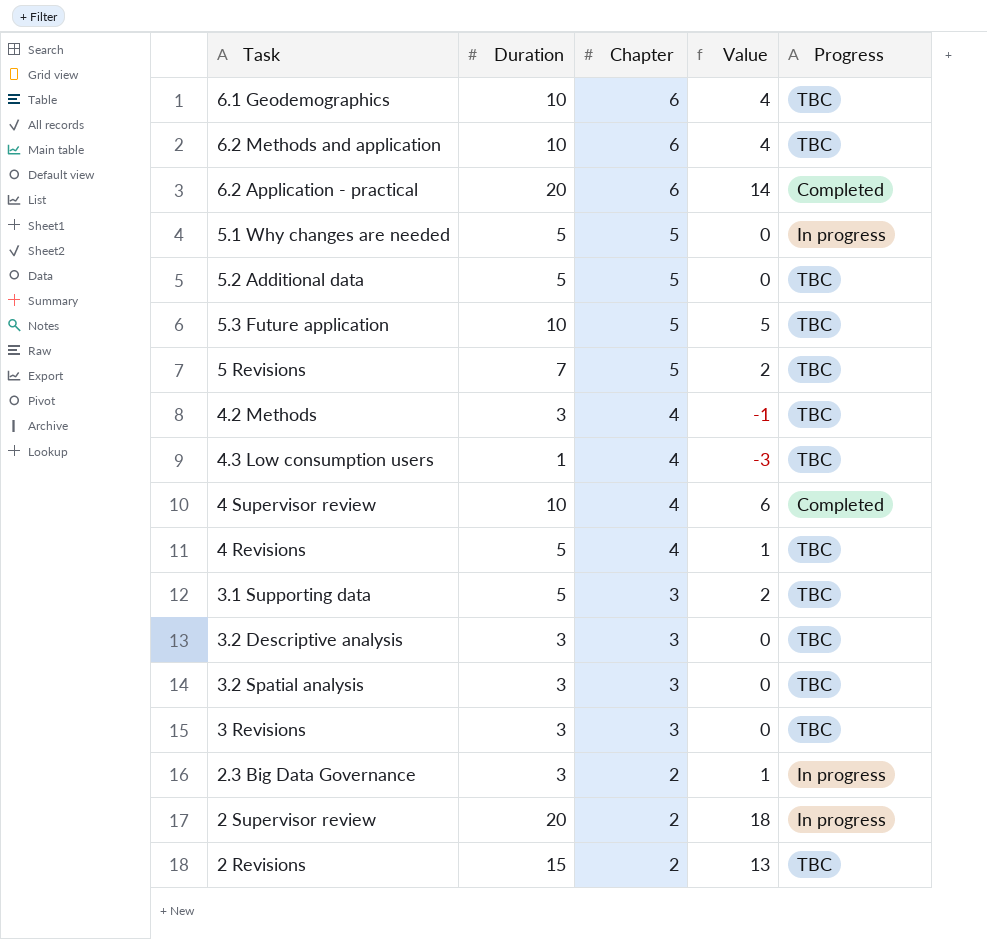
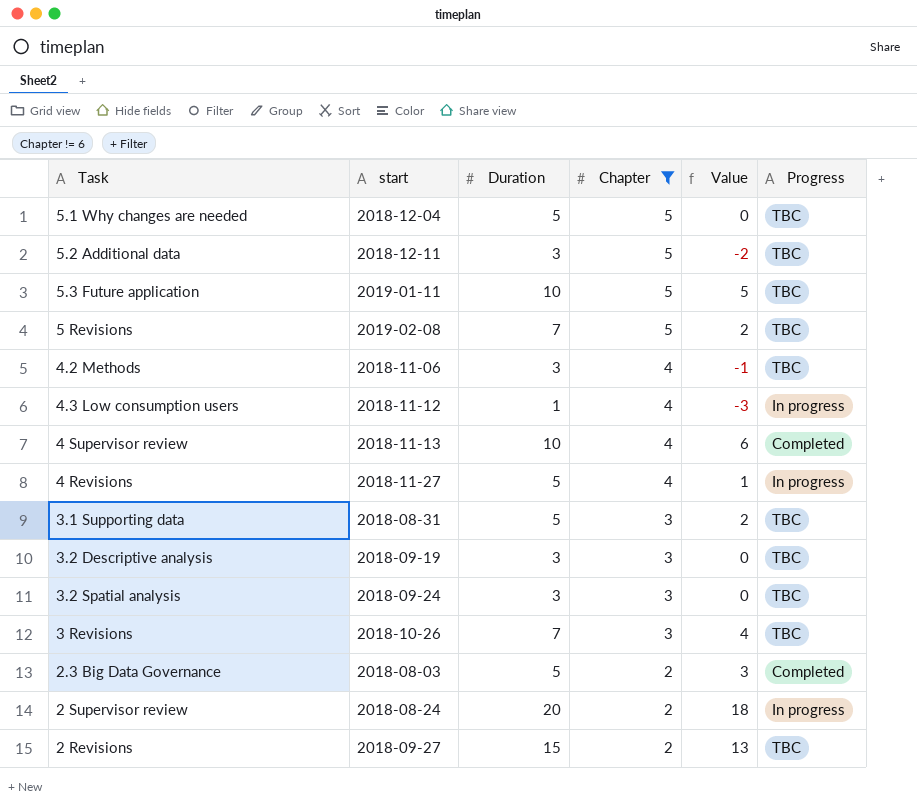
filter: none -> Chapter != 6
column start | position: none -> 2
5.1 Why changes are needed | Progress: In progress -> TBC
5.2 Additional data | Duration: 5 -> 3
5.2 Additional data | Value: 0 -> -2
4.3 Low consumption users | Progress: TBC -> In progress
4 Revisions | Progress: TBC -> In progress
3 Revisions | Duration: 3 -> 7
3 Revisions | Value: 0 -> 4
2.3 Big Data Governance | Duration: 3 -> 5
2.3 Big Data Governance | Value: 1 -> 3
2.3 Big Data Governance | Progress: In progress -> Completed

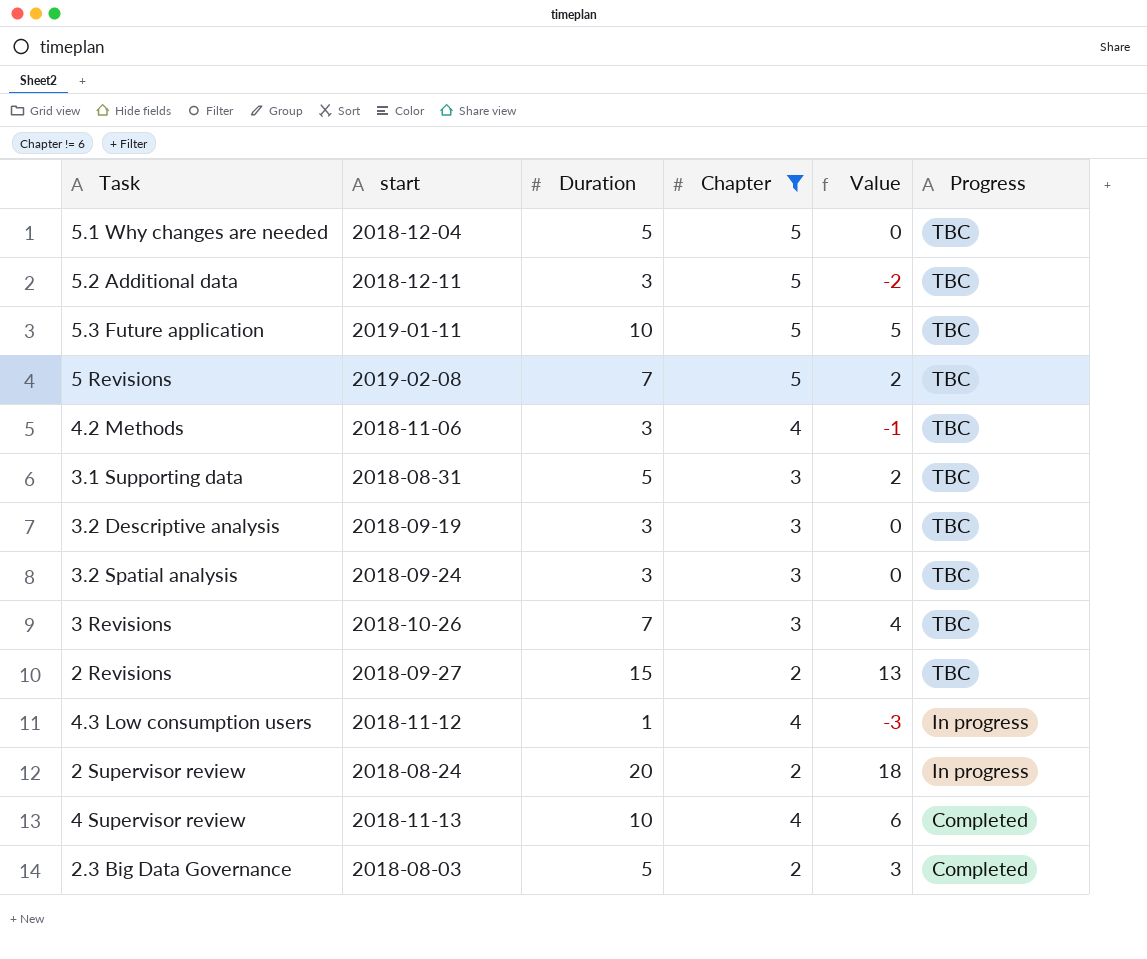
row order: Chapter descending -> Progress descending
row 4 Revisions: 2018-11-27 | 5 | 4 | 1 | In progress -> none

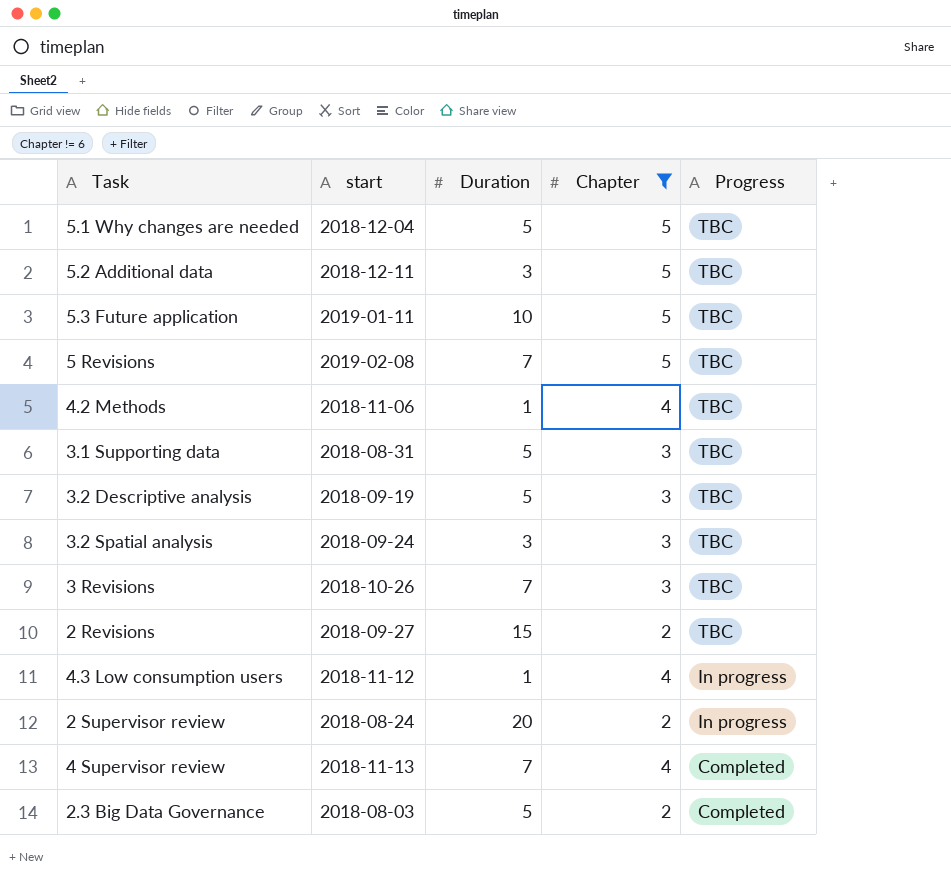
column Value | formula: [Duration] - [Chapter] -> none
4.2 Methods | Duration: 3 -> 1
3.2 Descriptive analysis | Duration: 3 -> 5
4 Supervisor review | Duration: 10 -> 7

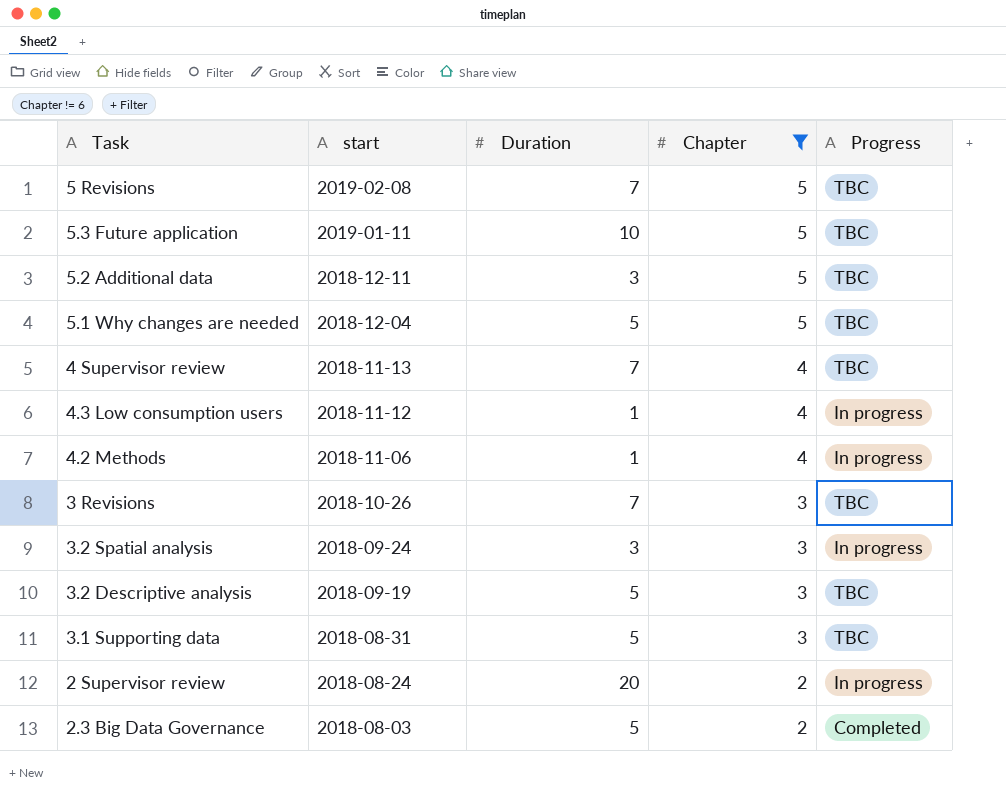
row order: Progress descending -> start descending
row 2 Revisions: 2018-09-27 | 15 | 2 | TBC -> none
4 Supervisor review | Progress: Completed -> TBC
4.2 Methods | Progress: TBC -> In progress
3.2 Spatial analysis | Progress: TBC -> In progress

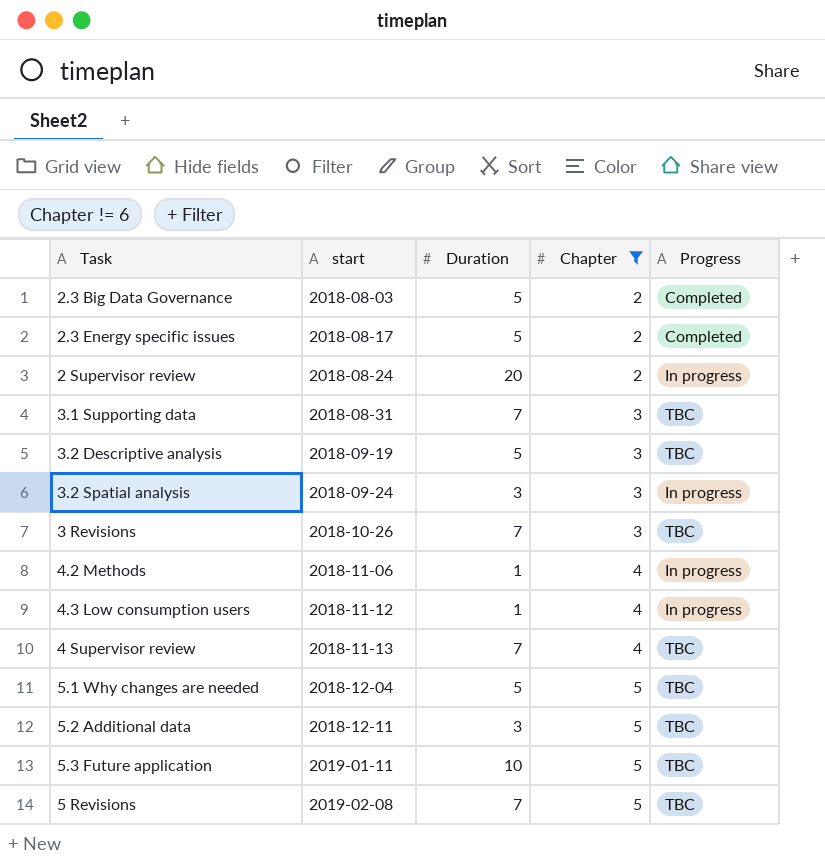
row order: start descending -> start ascending
row 2.3 Energy specific issues: none -> 2018-08-17 | 5 | 2 | Completed
3.1 Supporting data | Duration: 5 -> 7

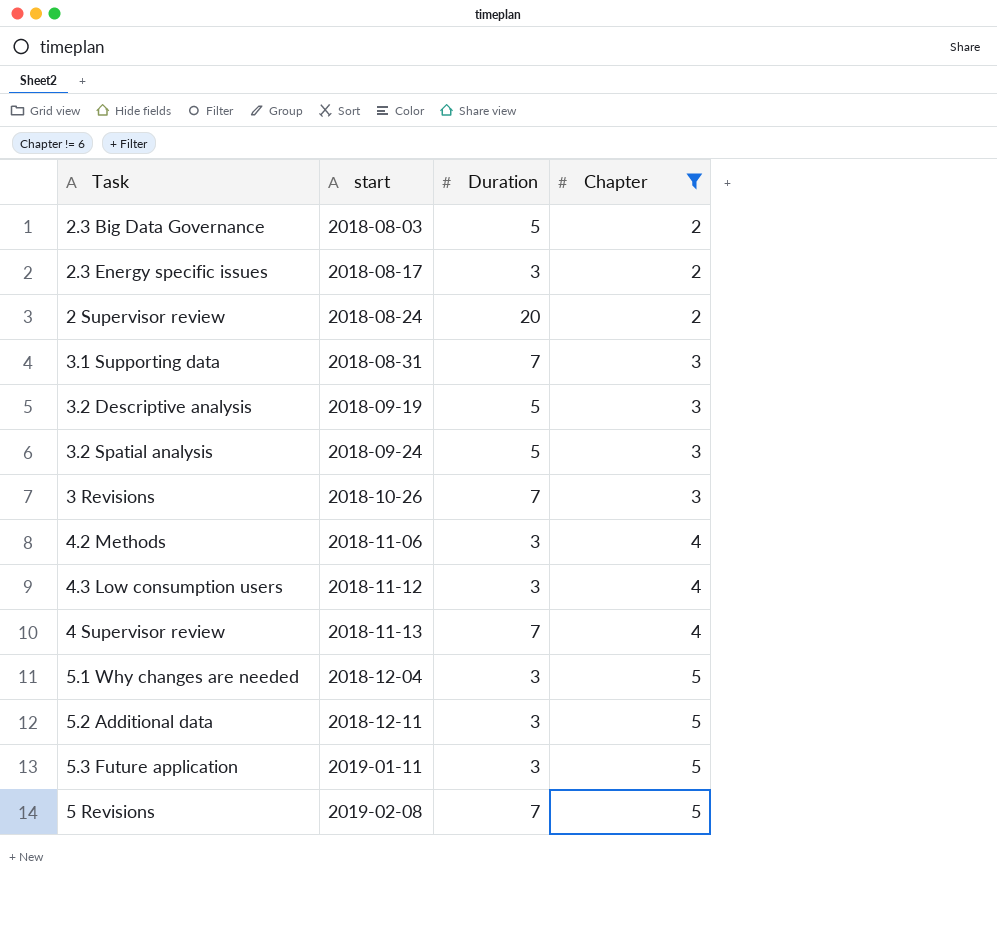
column Progress | position: 5 -> none
2.3 Energy specific issues | Duration: 5 -> 3
3.2 Spatial analysis | Duration: 3 -> 5
4.2 Methods | Duration: 1 -> 3
4.3 Low consumption users | Duration: 1 -> 3
5.1 Why changes are needed | Duration: 5 -> 3
5.3 Future application | Duration: 10 -> 3

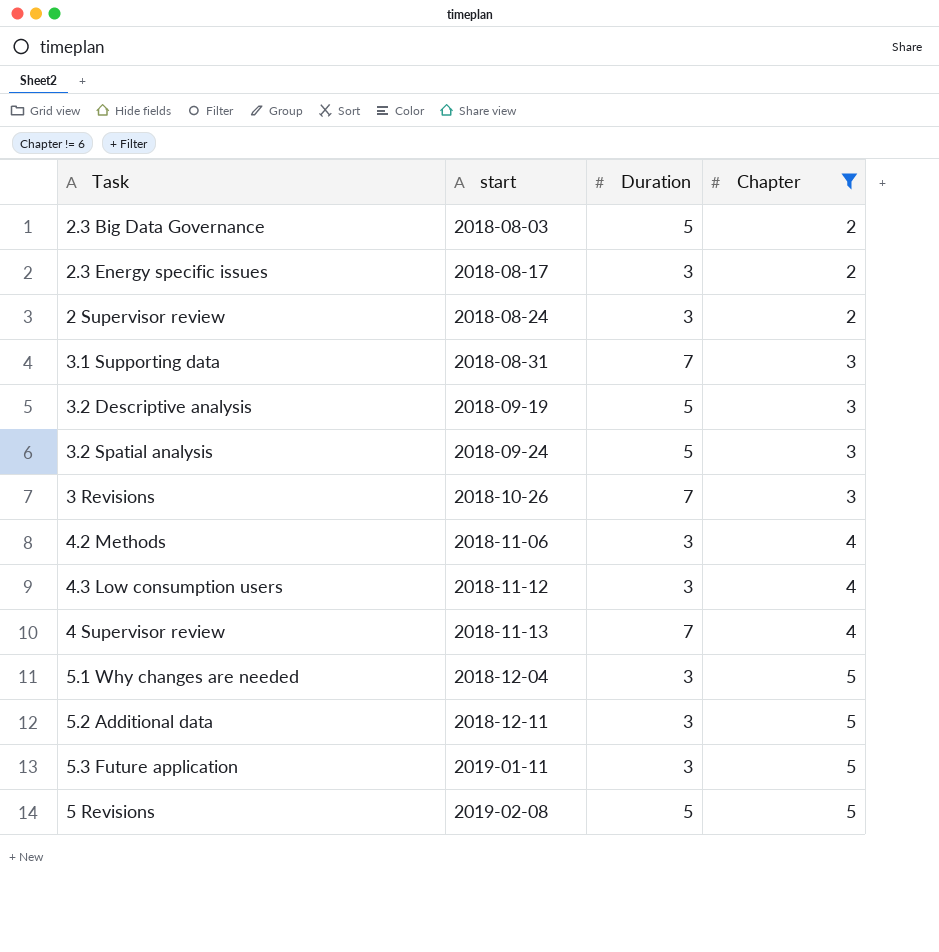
2 Supervisor review | Duration: 20 -> 3
5 Revisions | Duration: 7 -> 5

